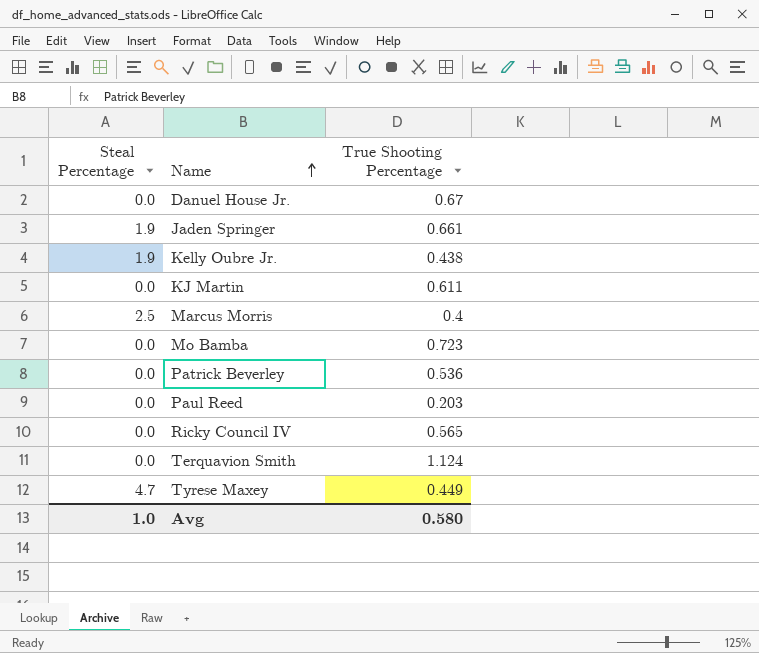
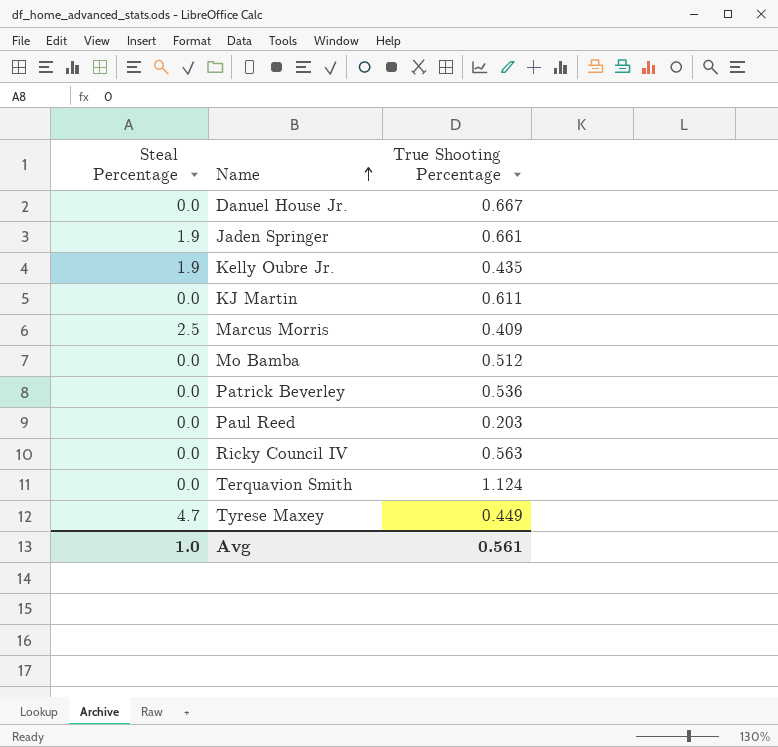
Danuel House Jr. | True Shooting Percentage: 0.67 -> 0.667
Kelly Oubre Jr. | True Shooting Percentage: 0.438 -> 0.435
Marcus Morris | True Shooting Percentage: 0.4 -> 0.409
Mo Bamba | True Shooting Percentage: 0.723 -> 0.512
Ricky Council IV | True Shooting Percentage: 0.565 -> 0.563
Avg | True Shooting Percentage: 0.580 -> 0.561

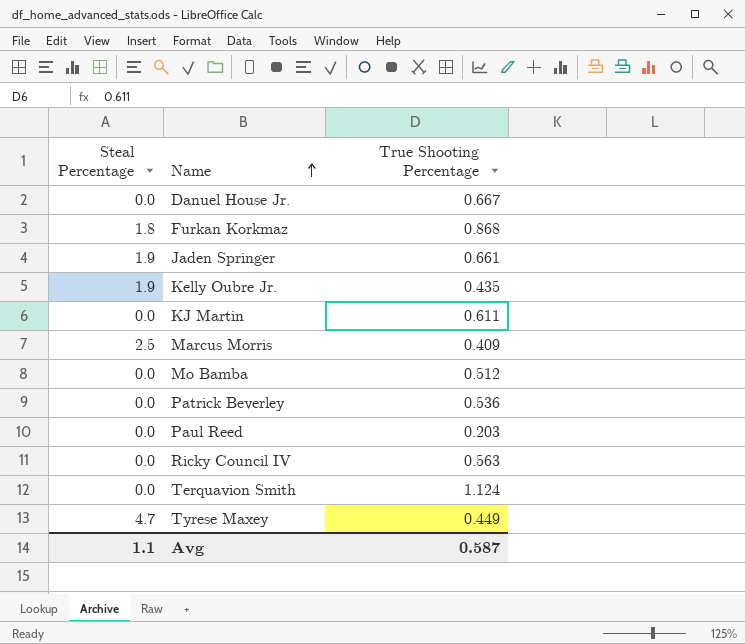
row Furkan Korkmaz: none -> 1.8 | 0.868
Avg | Steal Percentage: 1.0 -> 1.1
Avg | True Shooting Percentage: 0.561 -> 0.587

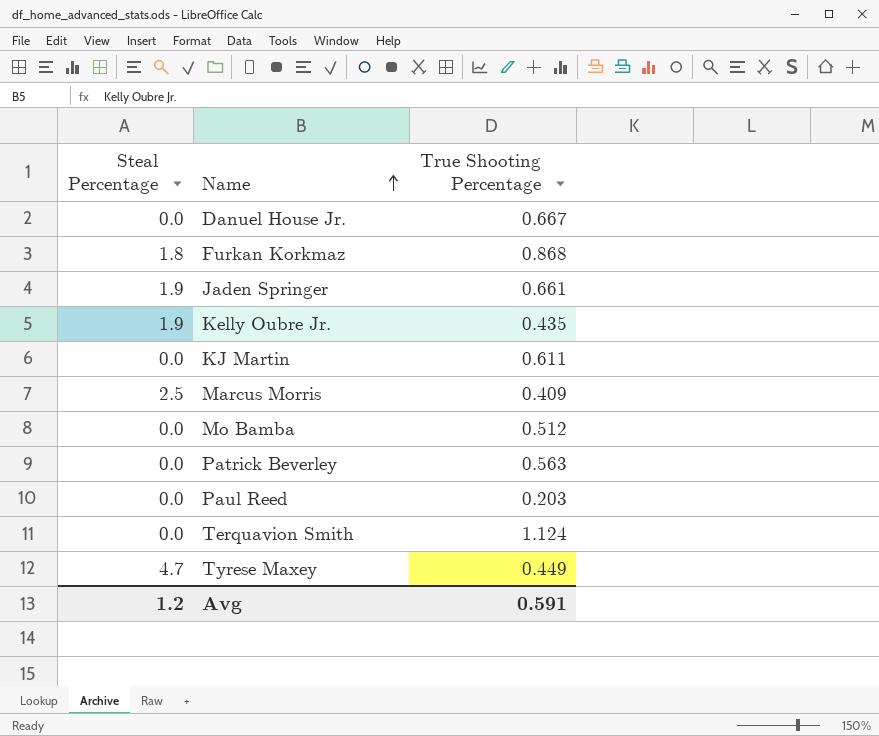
row Ricky Council IV: 0.0 | 0.563 -> none
Patrick Beverley | True Shooting Percentage: 0.536 -> 0.563
Avg | Steal Percentage: 1.1 -> 1.2
Avg | True Shooting Percentage: 0.587 -> 0.591

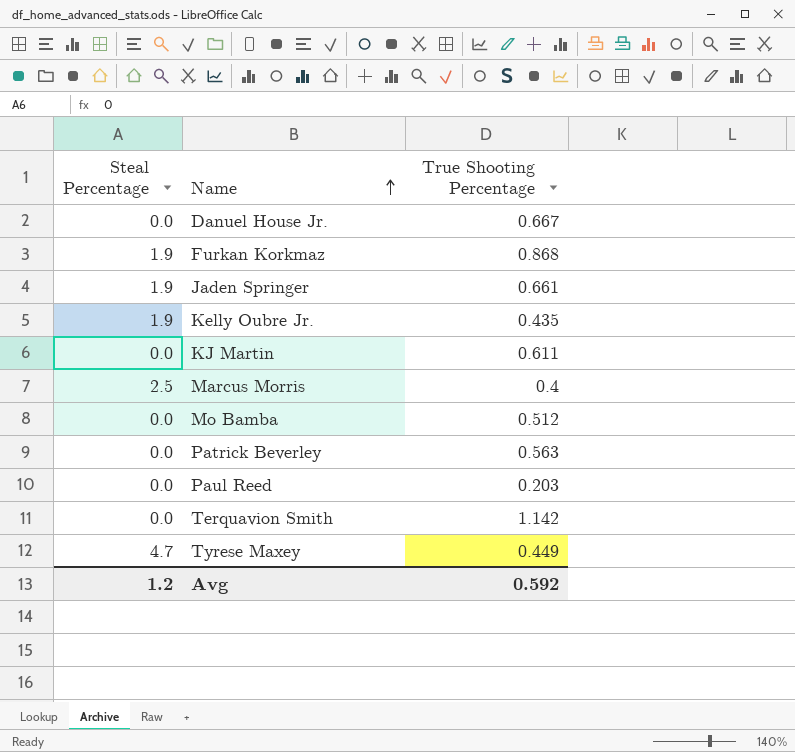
Furkan Korkmaz | Steal Percentage: 1.8 -> 1.9
Marcus Morris | True Shooting Percentage: 0.409 -> 0.4
Terquavion Smith | True Shooting Percentage: 1.124 -> 1.142
Avg | True Shooting Percentage: 0.591 -> 0.592

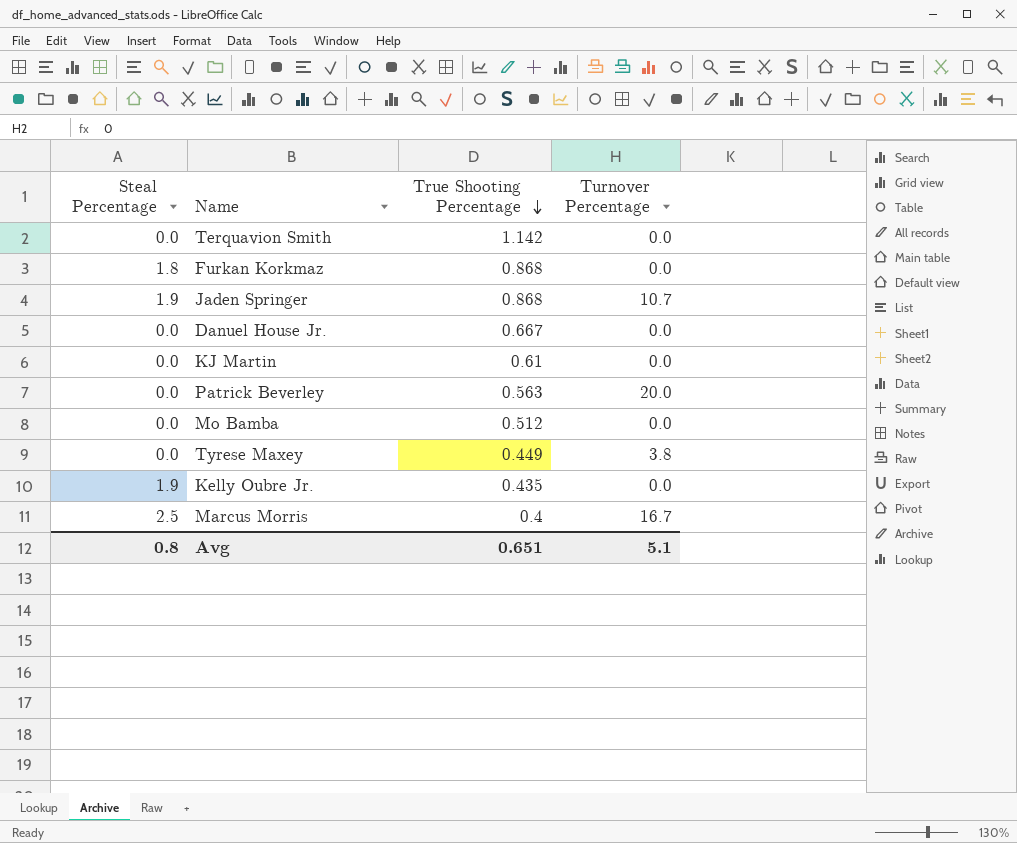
row order: Name ascending -> True Shooting Percentage descending
column Turnover Percentage | position: none -> 4
row Paul Reed: 0.0 | 0.203 -> none
Furkan Korkmaz | Steal Percentage: 1.9 -> 1.8
Jaden Springer | True Shooting Percentage: 0.661 -> 0.868
KJ Martin | True Shooting Percentage: 0.611 -> 0.61
Tyrese Maxey | Steal Percentage: 4.7 -> 0.0
Avg | Steal Percentage: 1.2 -> 0.8
Avg | True Shooting Percentage: 0.592 -> 0.651

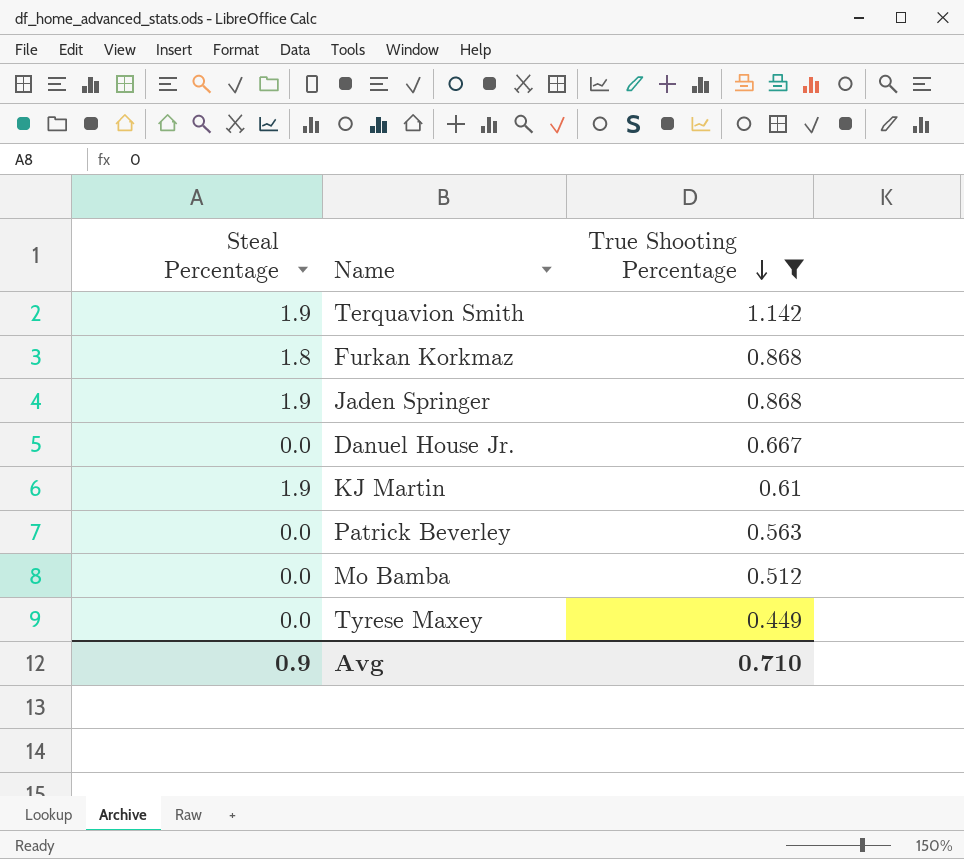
filter: none -> True Shooting Percentage >= 0.449
column Turnover Percentage | position: 4 -> none
Terquavion Smith | Steal Percentage: 0.0 -> 1.9
KJ Martin | Steal Percentage: 0.0 -> 1.9
Avg | Steal Percentage: 0.8 -> 0.9
Avg | True Shooting Percentage: 0.651 -> 0.710

